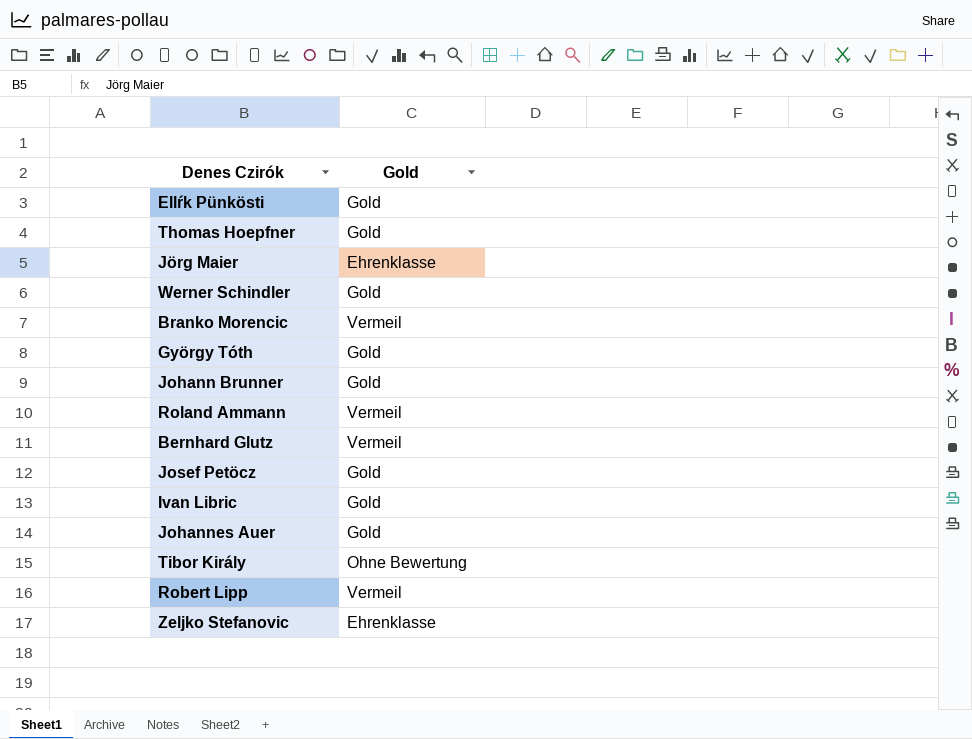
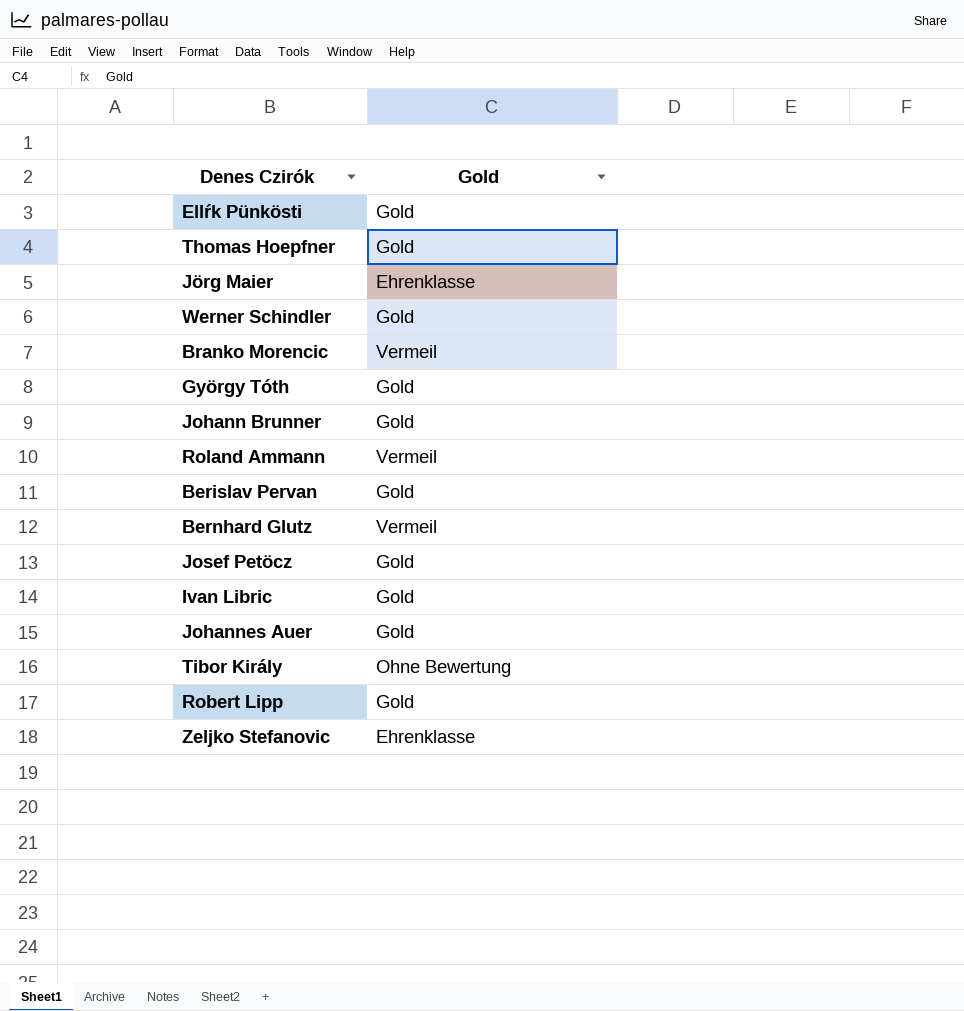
row Berislav Pervan: none -> Gold
Robert Lipp | Gold: Vermeil -> Gold

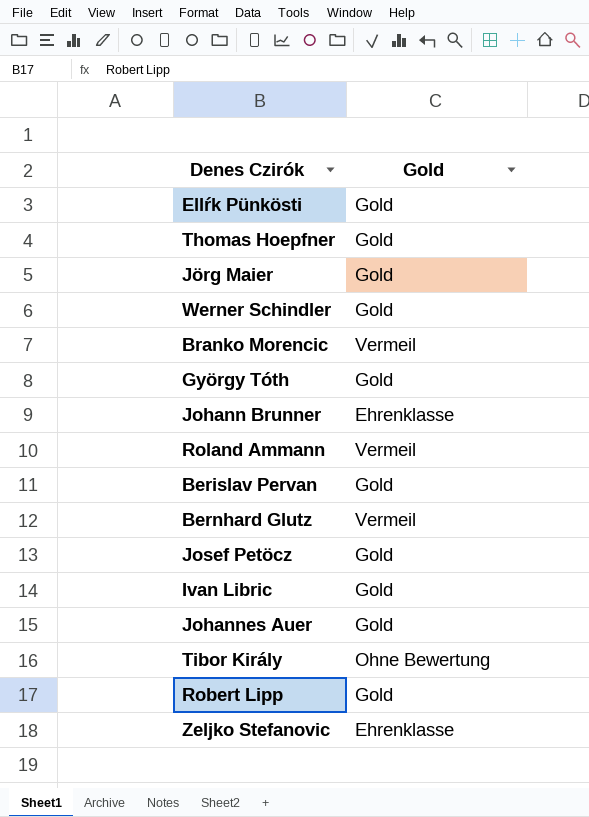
Jörg Maier | Gold: Ehrenklasse -> Gold
Johann Brunner | Gold: Gold -> Ehrenklasse

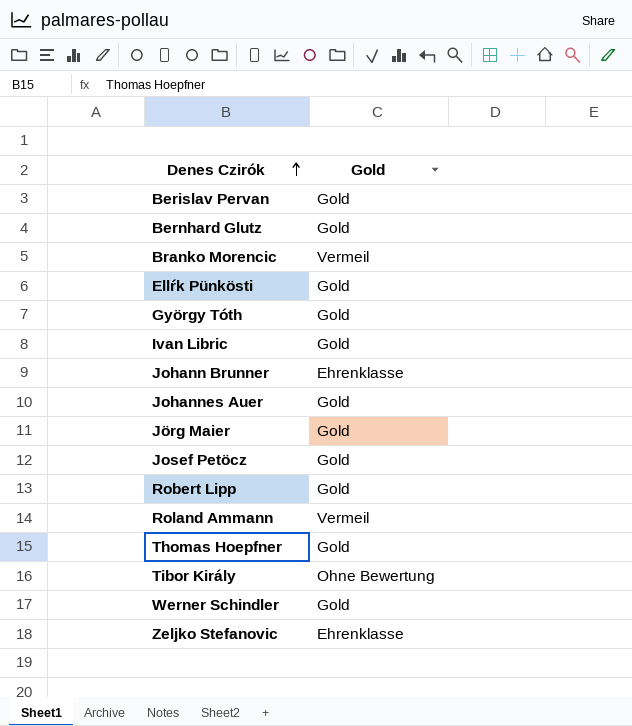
row order: none -> Denes Czirók ascending
Bernhard Glutz | Gold: Vermeil -> Gold

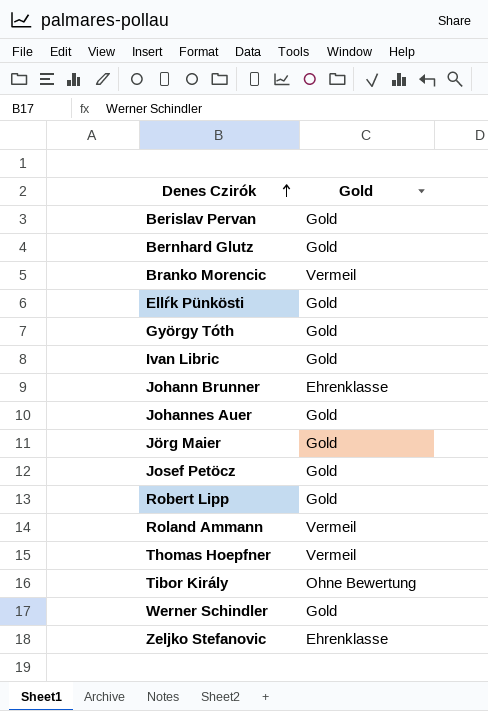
Thomas Hoepfner | Gold: Gold -> Vermeil

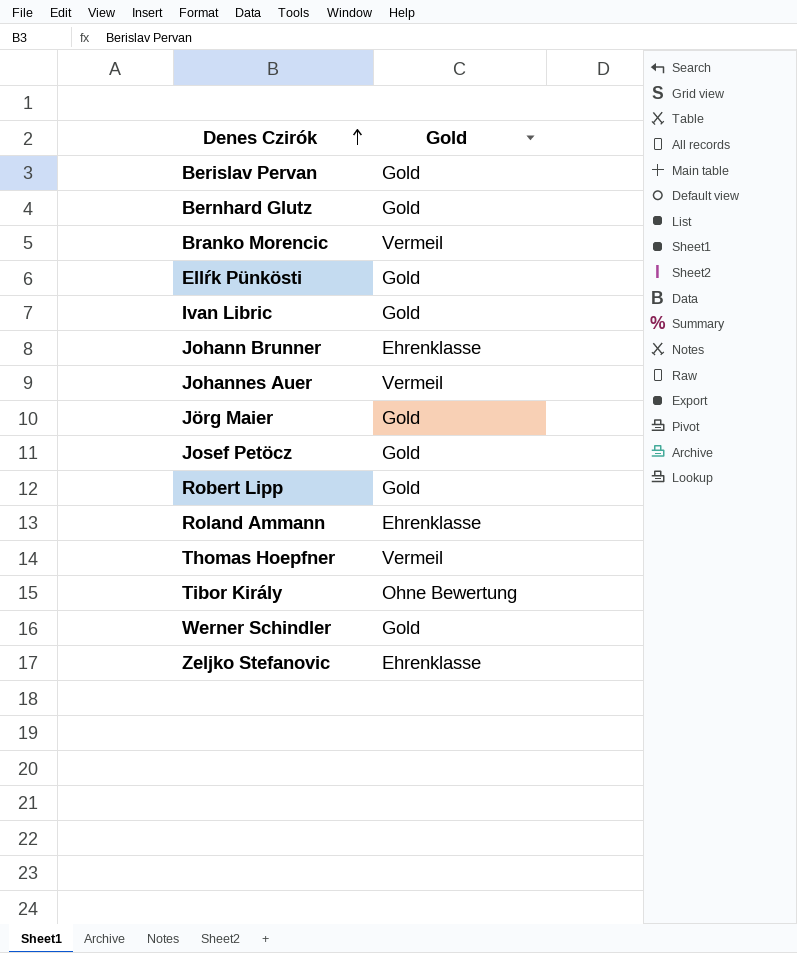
row György Tóth: Gold -> none
Johannes Auer | Gold: Gold -> Vermeil
Roland Ammann | Gold: Vermeil -> Ehrenklasse

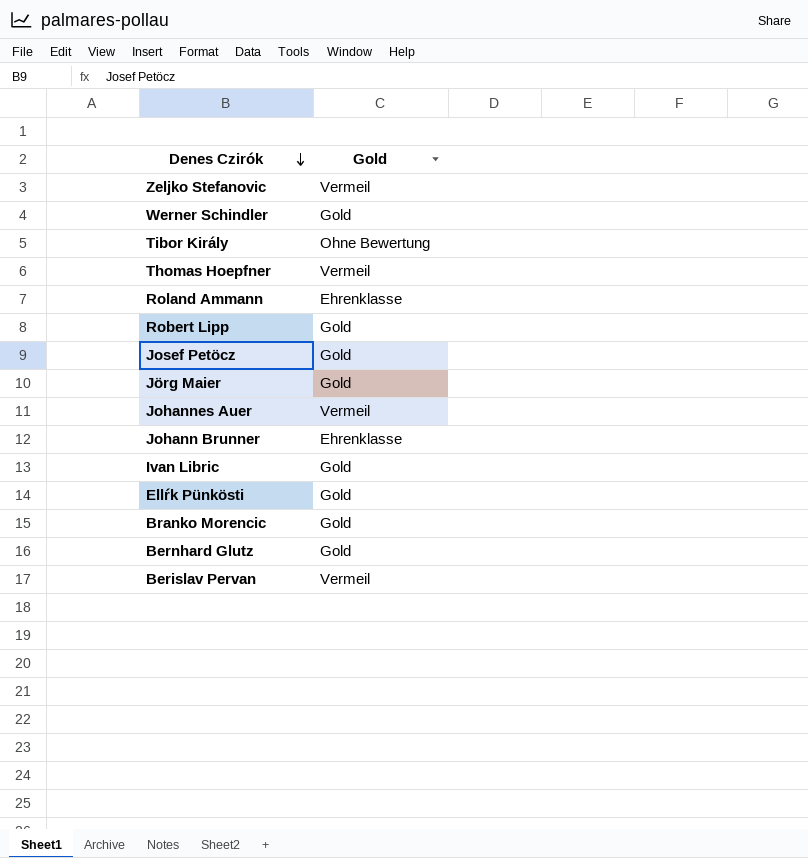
row order: Denes Czirók ascending -> Denes Czirók descending
Zeljko Stefanovic | Gold: Ehrenklasse -> Vermeil
Branko Morencic | Gold: Vermeil -> Gold
Berislav Pervan | Gold: Gold -> Vermeil

